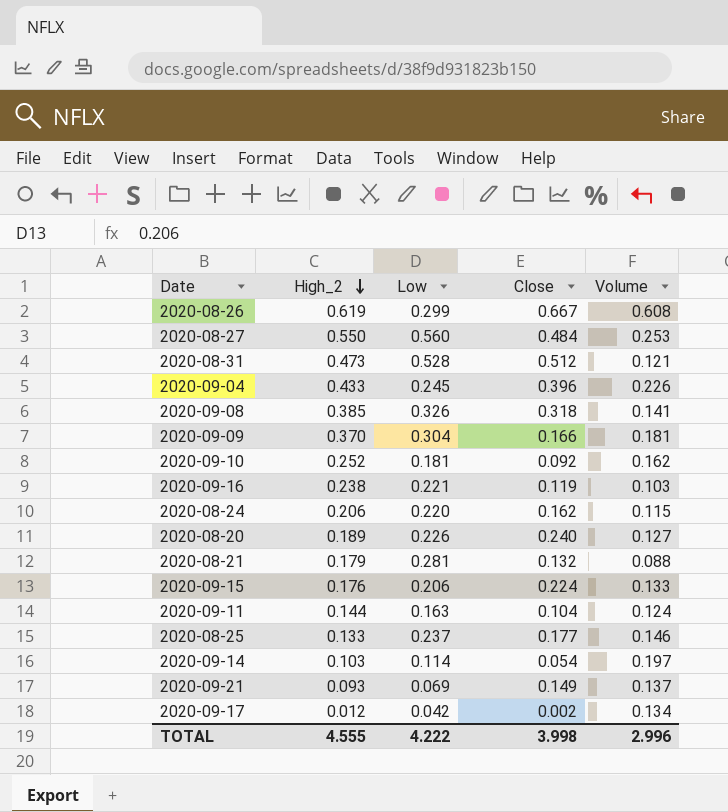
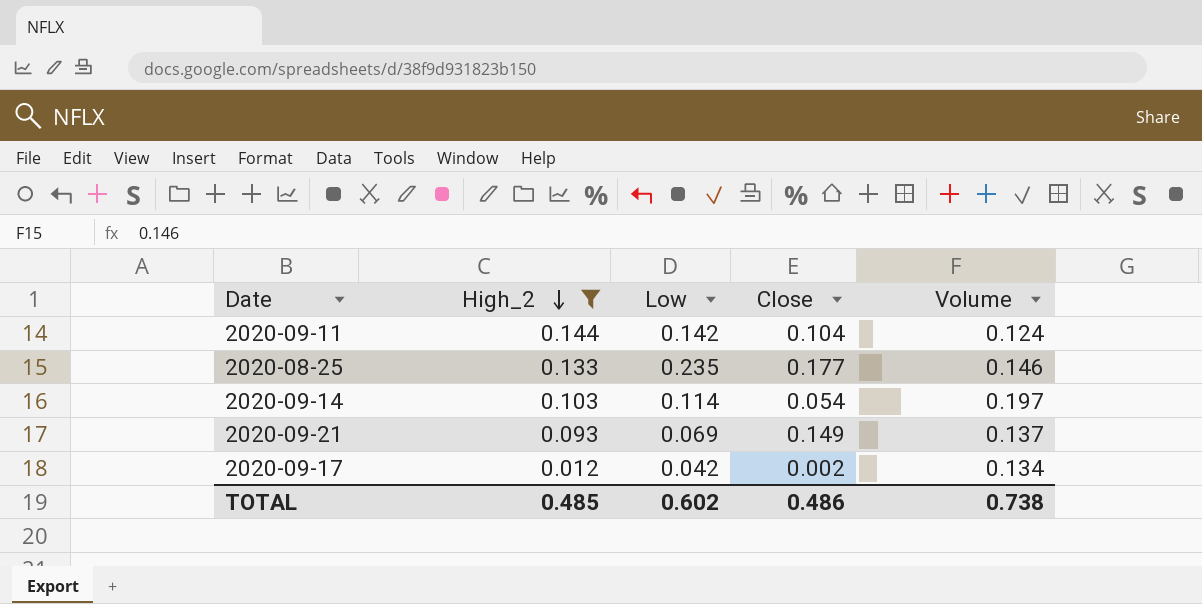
filter: none -> High_2 <= 0.144
2020-09-11 | Low: 0.163 -> 0.142
2020-08-25 | Low: 0.237 -> 0.235
TOTAL | High_2: 4.555 -> 0.485
TOTAL | Low: 4.222 -> 0.602
TOTAL | Close: 3.998 -> 0.486
TOTAL | Volume: 2.996 -> 0.738

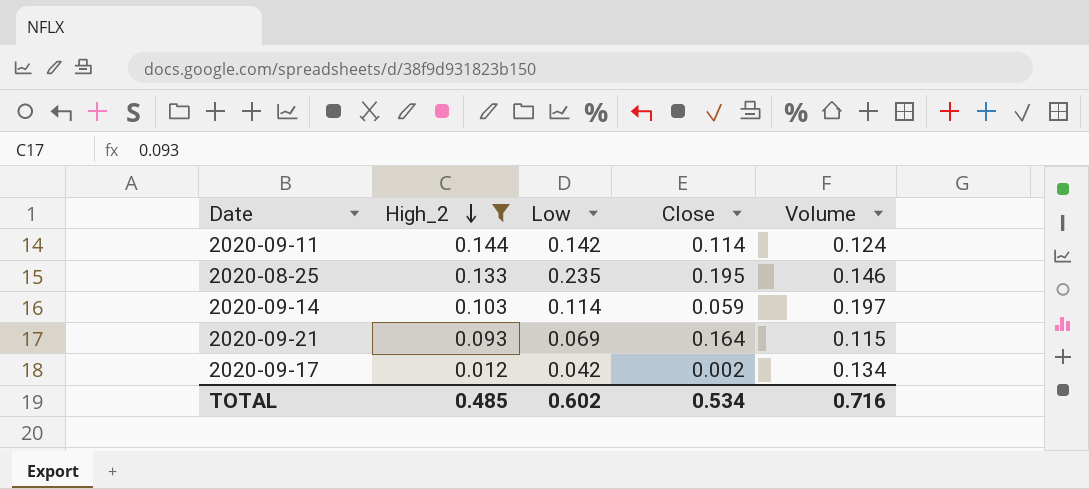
2020-09-11 | Close: 0.104 -> 0.114
2020-08-25 | Close: 0.177 -> 0.195
2020-09-14 | Close: 0.054 -> 0.059
2020-09-21 | Close: 0.149 -> 0.164
2020-09-21 | Volume: 0.137 -> 0.115
TOTAL | Close: 0.486 -> 0.534
TOTAL | Volume: 0.738 -> 0.716

